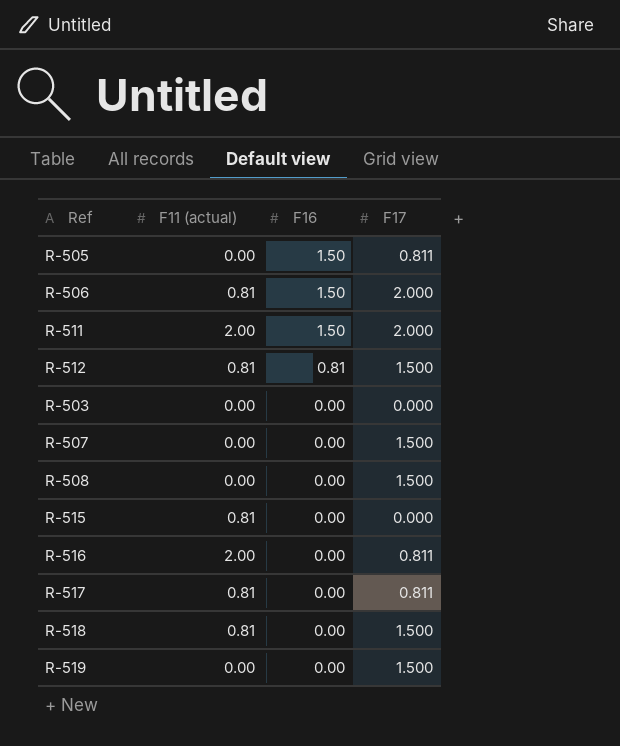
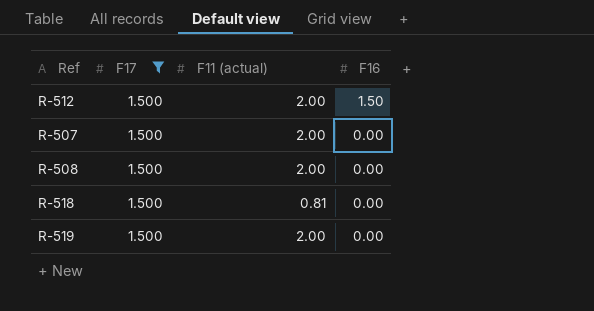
filter: none -> F17 = 1.500
column F17 | position: 4 -> 2
R-512 | F11 (actual): 0.81 -> 2.00
R-512 | F16: 0.81 -> 1.50
R-507 | F11 (actual): 0.00 -> 2.00
R-508 | F11 (actual): 0.00 -> 2.00
R-519 | F11 (actual): 0.00 -> 2.00

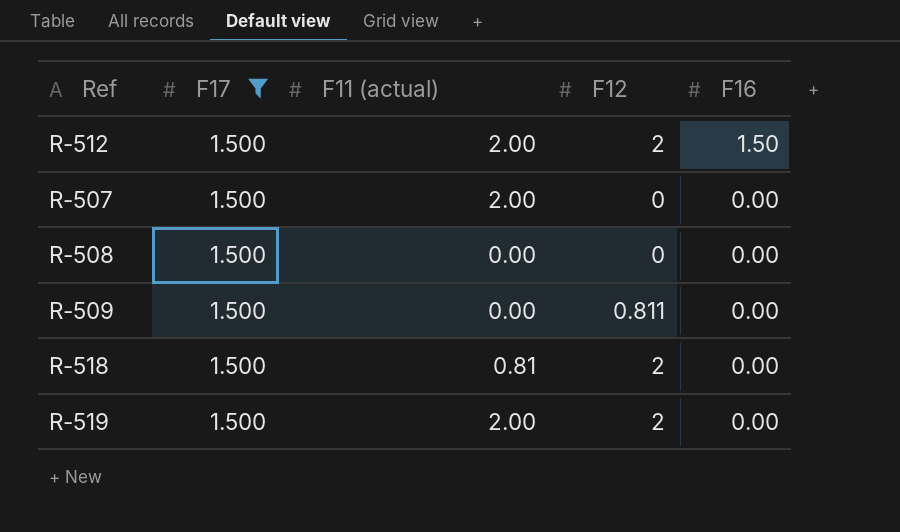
column F12 | position: none -> 4
R-508 | F11 (actual): 2.00 -> 0.00
row R-509: none -> 1.500 | 0.00 | 0.811 | 0.00

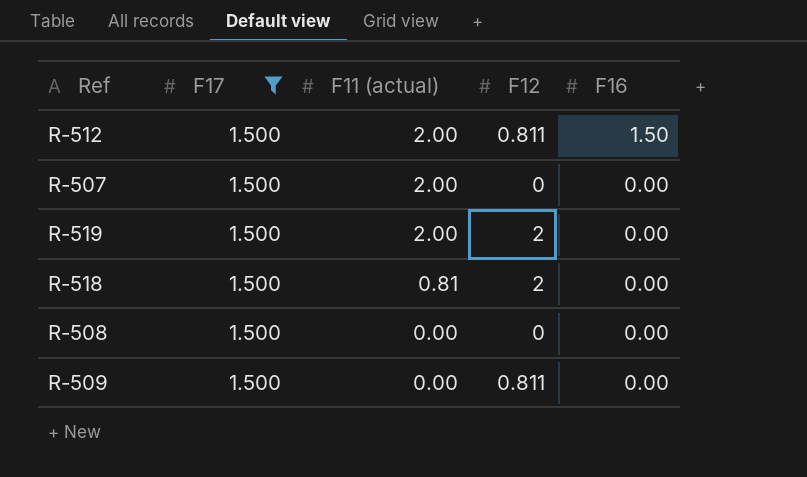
row order: F16 descending -> F11 (actual) descending
R-512 | F12: 2 -> 0.811

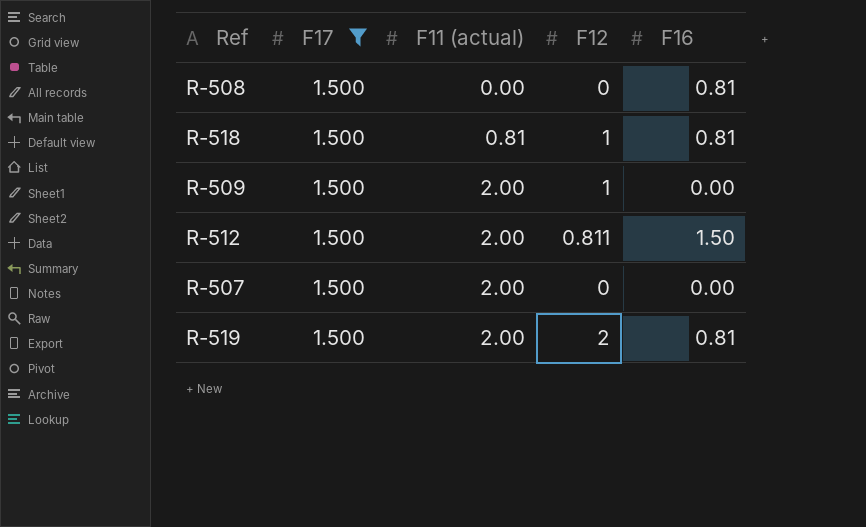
row order: F11 (actual) descending -> F11 (actual) ascending
R-508 | F16: 0.00 -> 0.81
R-518 | F12: 2 -> 1
R-518 | F16: 0.00 -> 0.81
R-509 | F11 (actual): 0.00 -> 2.00
R-509 | F12: 0.811 -> 1
R-519 | F16: 0.00 -> 0.81

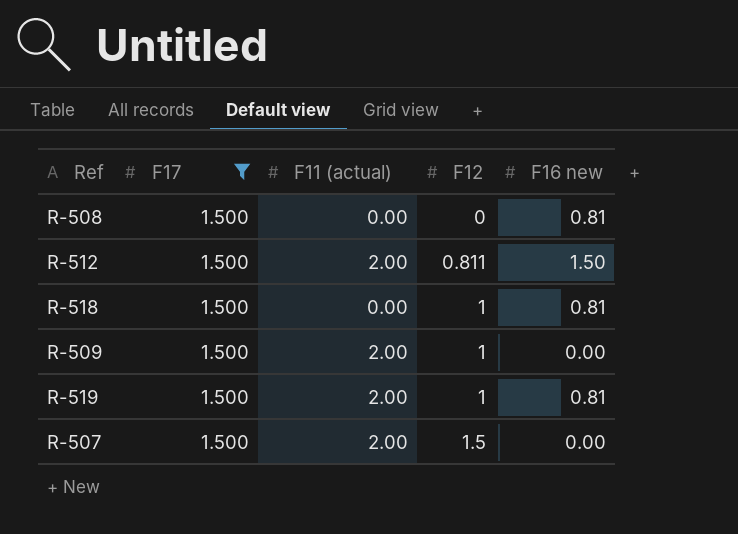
row order: F11 (actual) ascending -> F12 ascending
column name: F16 -> F16 new
R-518 | F11 (actual): 0.81 -> 0.00
R-519 | F12: 2 -> 1
R-507 | F12: 0 -> 1.5

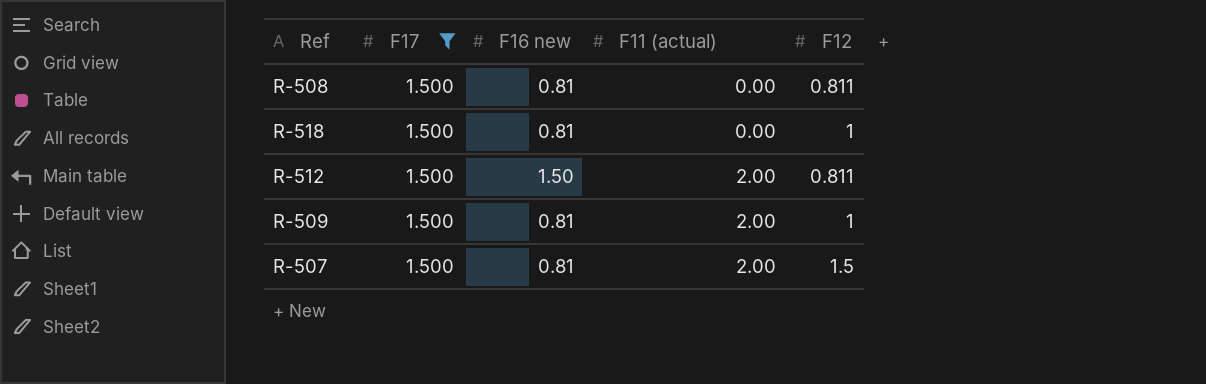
row order: F12 ascending -> F11 (actual) ascending
column F16 new | position: 5 -> 3
row R-519: 1.500 | 2.00 | 1 | 0.81 -> none
R-508 | F12: 0 -> 0.811
R-509 | F16 new: 0.00 -> 0.81
R-507 | F16 new: 0.00 -> 0.81

